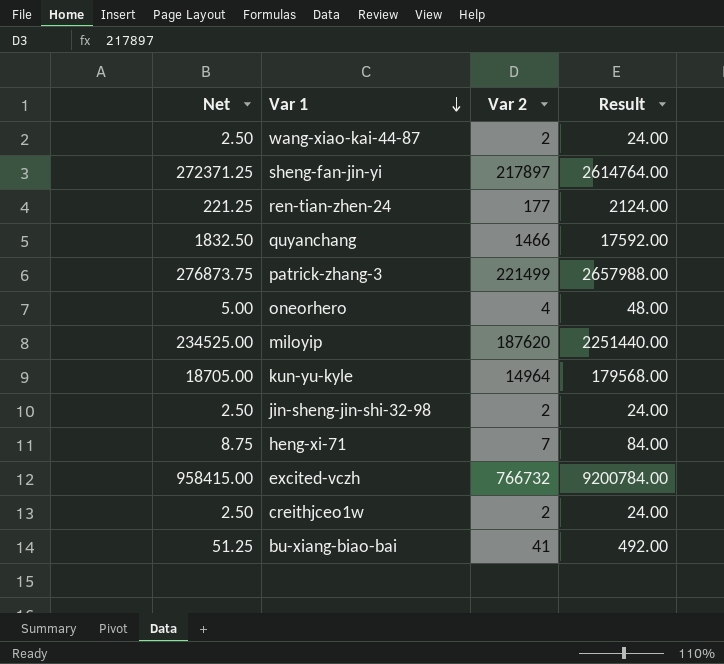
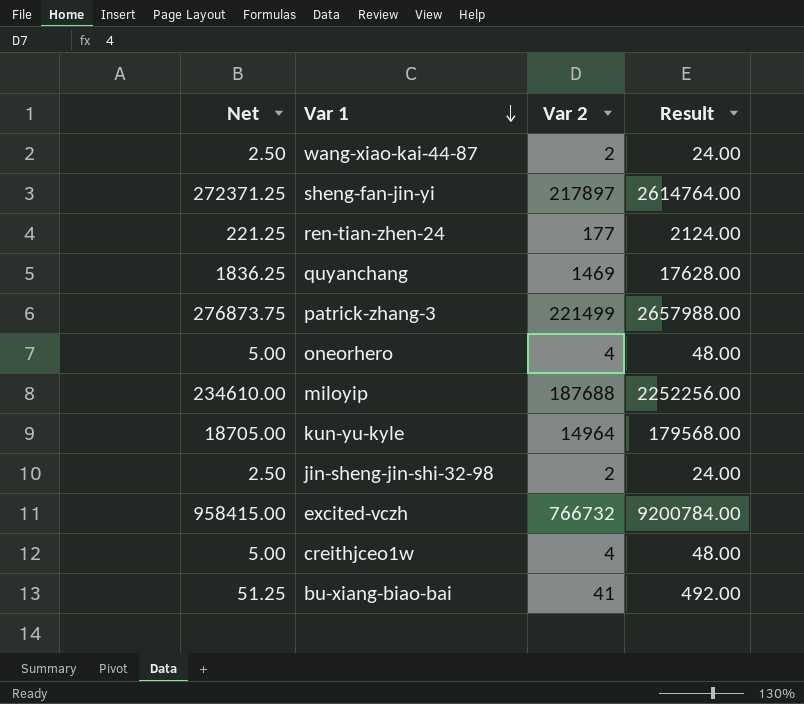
row heng-xi-71: 8.75 | 7 | 84.00 -> none
quyanchang | Net: 1832.50 -> 1836.25
quyanchang | Var 2: 1466 -> 1469
quyanchang | Result: 17592.00 -> 17628.00
miloyip | Net: 234525.00 -> 234610.00
miloyip | Var 2: 187620 -> 187688
miloyip | Result: 2251440.00 -> 2252256.00
creithjceo1w | Net: 2.50 -> 5.00
creithjceo1w | Var 2: 2 -> 4
creithjceo1w | Result: 24.00 -> 48.00

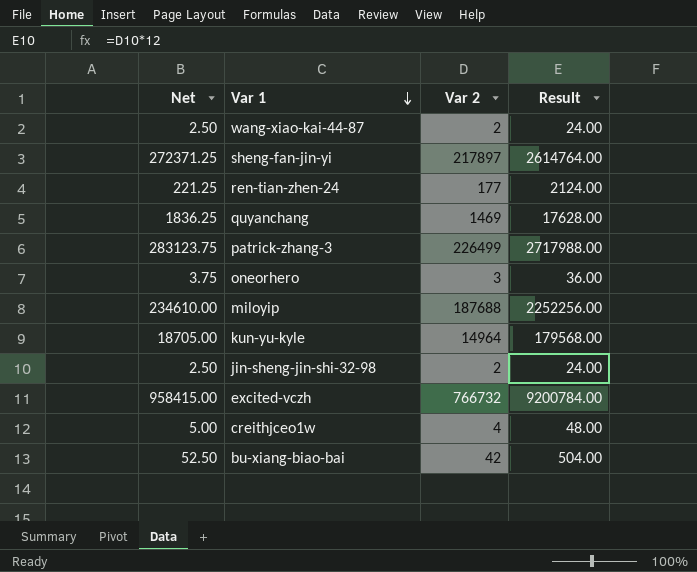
patrick-zhang-3 | Net: 276873.75 -> 283123.75
patrick-zhang-3 | Var 2: 221499 -> 226499
patrick-zhang-3 | Result: 2657988.00 -> 2717988.00
oneorhero | Net: 5.00 -> 3.75
oneorhero | Var 2: 4 -> 3
oneorhero | Result: 48.00 -> 36.00
bu-xiang-biao-bai | Net: 51.25 -> 52.50
bu-xiang-biao-bai | Var 2: 41 -> 42
bu-xiang-biao-bai | Result: 492.00 -> 504.00

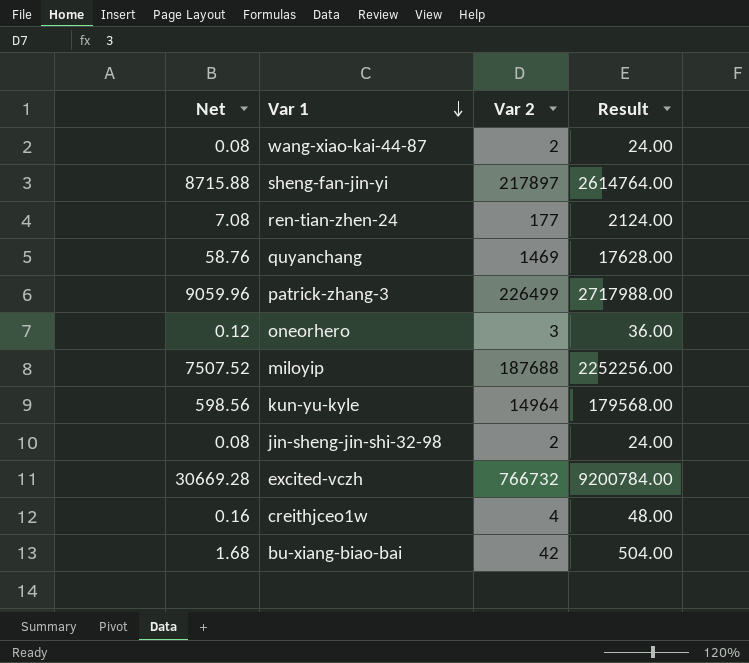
column Net | formula: [Var 2] * 1.25 -> [Var 2] * 0.04

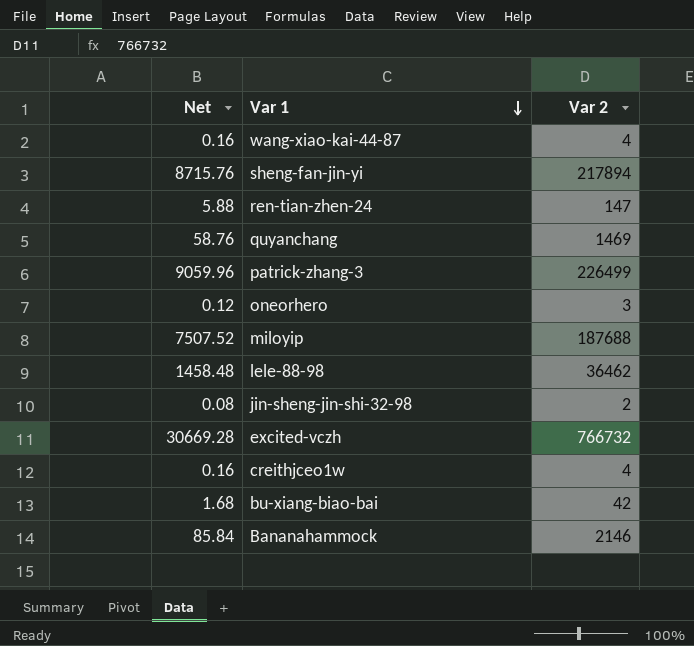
column Result | formula: [Var 2] * 12 -> none
row kun-yu-kyle: 598.56 | 14964 | 179568.00 -> none
wang-xiao-kai-44-87 | Net: 0.08 -> 0.16
wang-xiao-kai-44-87 | Var 2: 2 -> 4
sheng-fan-jin-yi | Net: 8715.88 -> 8715.76
sheng-fan-jin-yi | Var 2: 217897 -> 217894
ren-tian-zhen-24 | Net: 7.08 -> 5.88
ren-tian-zhen-24 | Var 2: 177 -> 147
row lele-88-98: none -> 1458.48 | 36462
row Bananahammock: none -> 85.84 | 2146

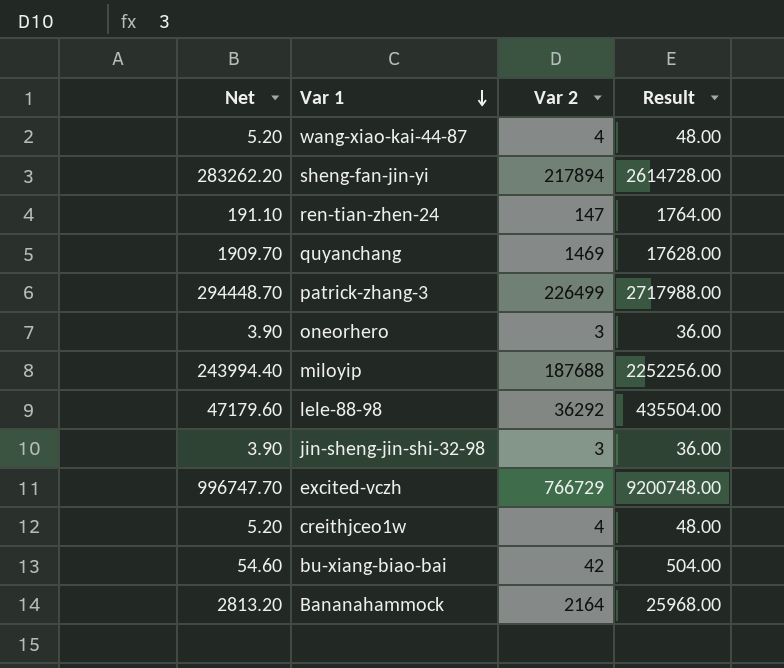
column Net | formula: [Var 2] * 0.04 -> [Var 2] * 1.3
column Result | formula: none -> [Var 2] * 12
lele-88-98 | Var 2: 36462 -> 36292
jin-sheng-jin-shi-32-98 | Var 2: 2 -> 3
excited-vczh | Var 2: 766732 -> 766729
Bananahammock | Var 2: 2146 -> 2164

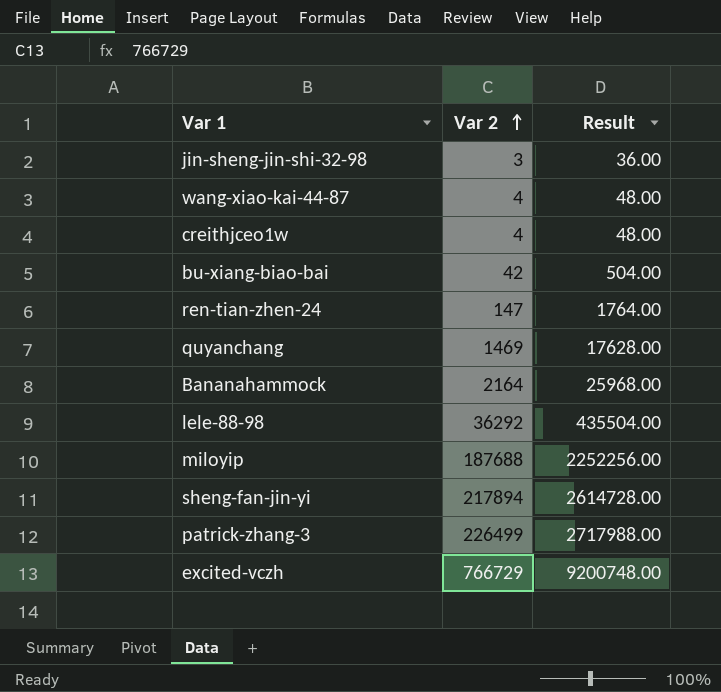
row order: Var 1 descending -> Var 2 ascending
column Net | formula: [Var 2] * 1.3 -> none
row oneorhero: 3.90 | 3 | 36.00 -> none

